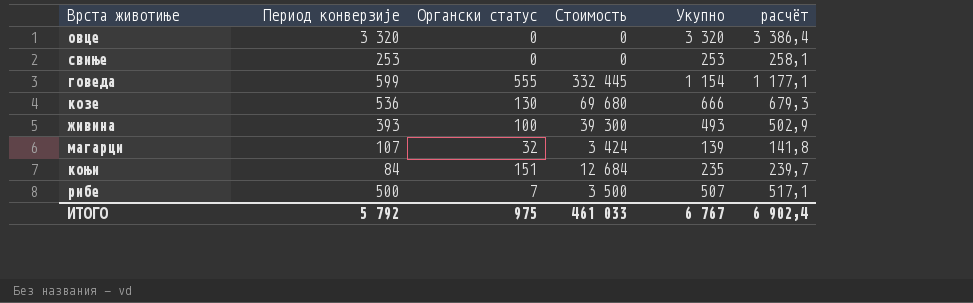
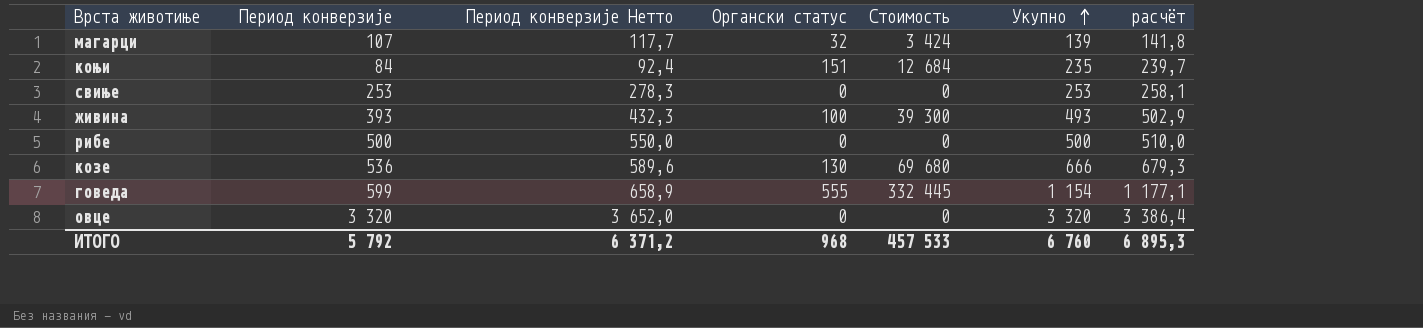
row order: none -> Укупно ascending
column Период конверзије Нетто | formula: none -> [Период конверзије] * 1,1
рибе | Органски статус: 7 -> 0
рибе | Стоимость: 3 500 -> 0
рибе | Укупно: 507 -> 500
рибе | расчёт: 517,1 -> 510,0
ИТОГО | Органски статус: 975 -> 968
ИТОГО | Стоимость: 461 033 -> 457 533
ИТОГО | Укупно: 6 767 -> 6 760
ИТОГО | расчёт: 6 902,4 -> 6 895,3

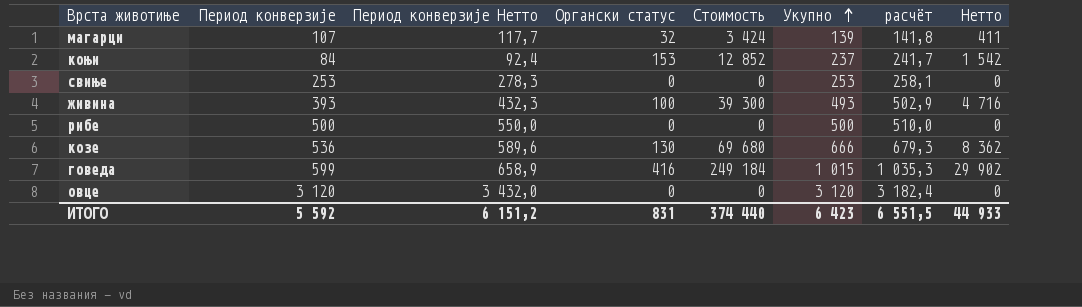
column Нетто | formula: none -> [Стоимость] * 0,12
коњи | Органски статус: 151 -> 153
коњи | Стоимость: 12 684 -> 12 852
коњи | Укупно: 235 -> 237
коњи | расчёт: 239,7 -> 241,7
говеда | Органски статус: 555 -> 416
говеда | Стоимость: 332 445 -> 249 184
говеда | Укупно: 1 154 -> 1 015
говеда | расчёт: 1 177,1 -> 1 035,3
овце | Период конверзије: 3 320 -> 3 120
овце | Период конверзије Нетто: 3 652,0 -> 3 432,0
овце | Укупно: 3 320 -> 3 120
овце | расчёт: 3 386,4 -> 3 182,4
ИТОГО | Период конверзије: 5 792 -> 5 592
ИТОГО | Период конверзије Нетто: 6 371,2 -> 6 151,2
ИТОГО | Органски статус: 968 -> 831
ИТОГО | Стоимость: 457 533 -> 374 440
ИТОГО | Укупно: 6 760 -> 6 423
ИТОГО | расчёт: 6 895,3 -> 6 551,5

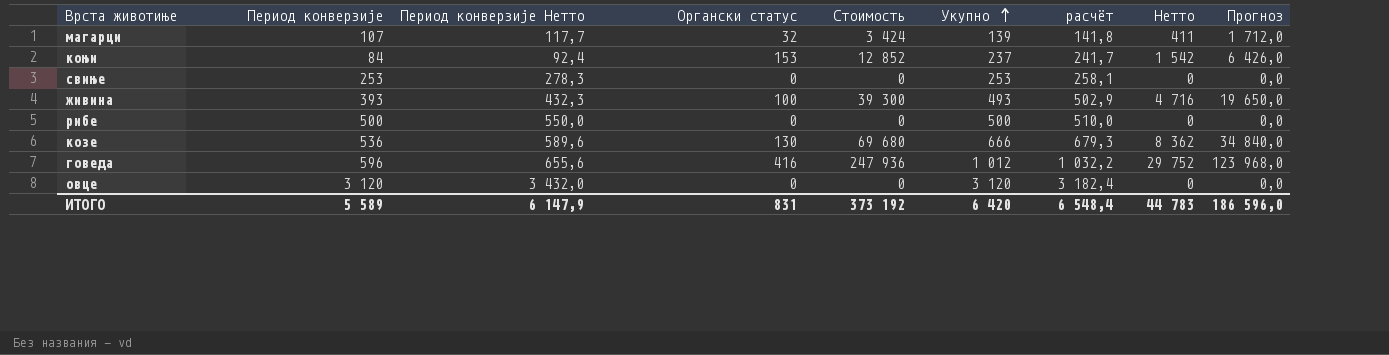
column Прогноз | formula: none -> [Стоимость] * 0,5
говеда | Период конверзије: 599 -> 596
говеда | Период конверзије Нетто: 658,9 -> 655,6
говеда | Стоимость: 249 184 -> 247 936
говеда | Укупно: 1 015 -> 1 012
говеда | расчёт: 1 035,3 -> 1 032,2
говеда | Нетто: 29 902 -> 29 752
ИТОГО | Период конверзије: 5 592 -> 5 589
ИТОГО | Период конверзије Нетто: 6 151,2 -> 6 147,9
ИТОГО | Стоимость: 374 440 -> 373 192
ИТОГО | Укупно: 6 423 -> 6 420
ИТОГО | расчёт: 6 551,5 -> 6 548,4
ИТОГО | Нетто: 44 933 -> 44 783

